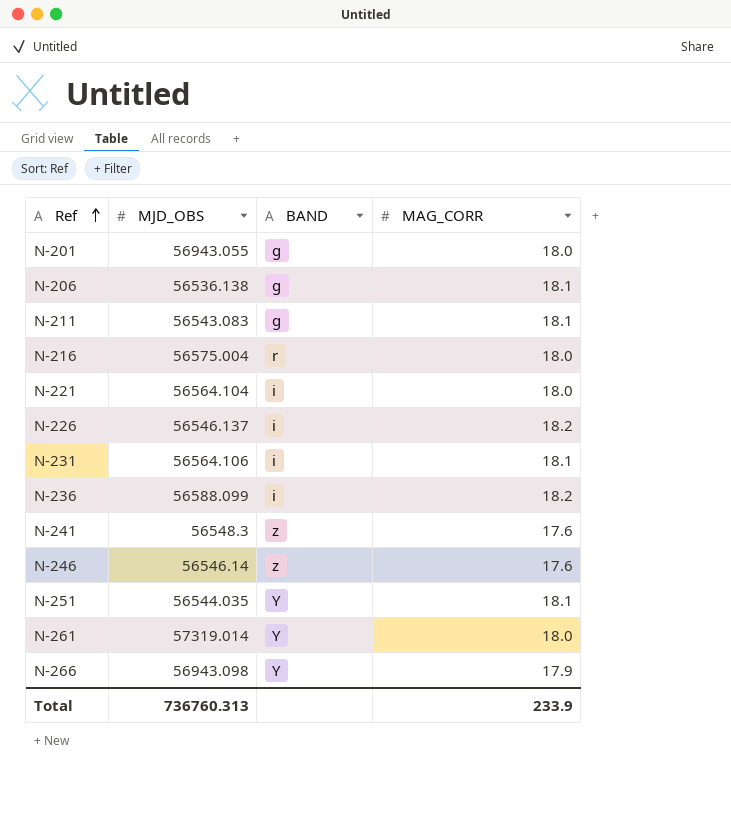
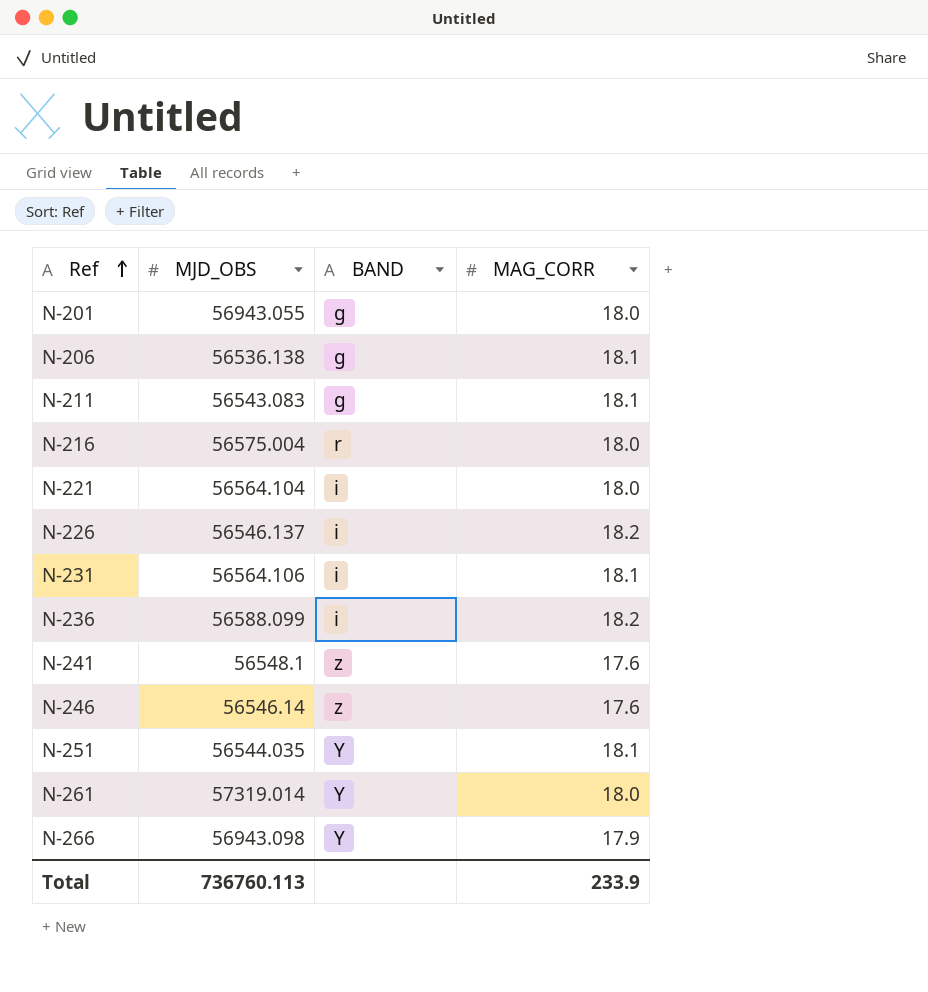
N-241 | MJD_OBS: 56548.3 -> 56548.1
Total | MJD_OBS: 736760.313 -> 736760.113

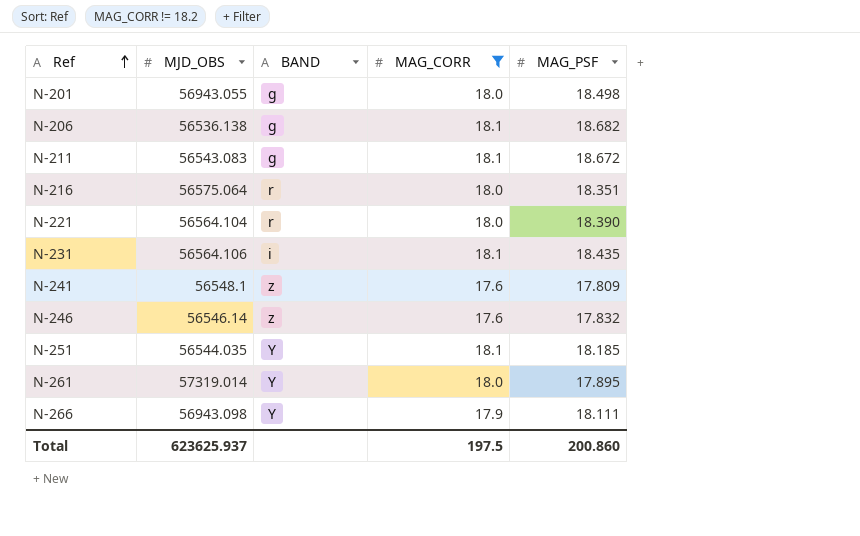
filter: none -> MAG_CORR != 18.2
column MAG_PSF | position: none -> 5
N-216 | MJD_OBS: 56575.004 -> 56575.064
N-221 | BAND: i -> r
Total | MJD_OBS: 736760.113 -> 623625.937
Total | MAG_CORR: 233.9 -> 197.5

